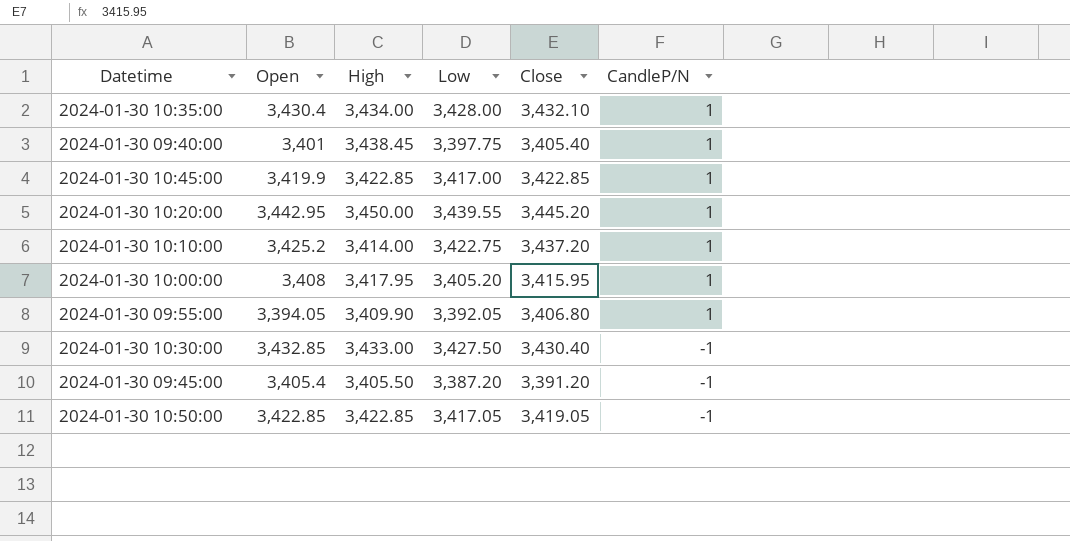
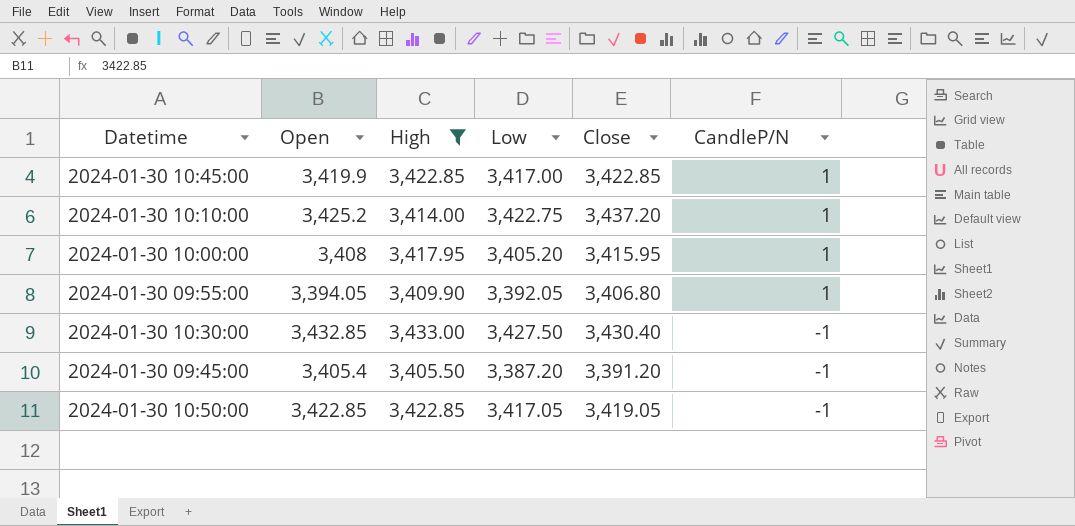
filter: none -> High <= 3,433.00

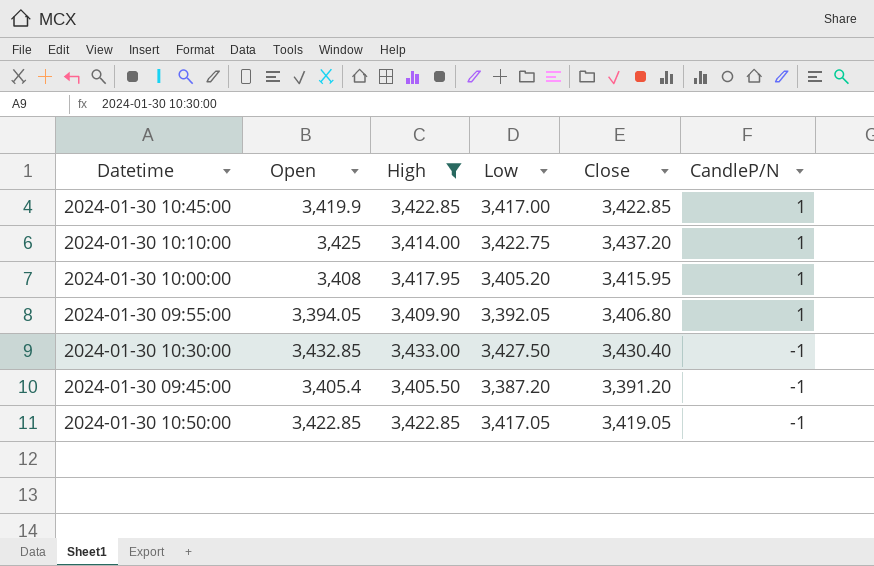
2024-01-30 10:10:00 | Open: 3,425.2 -> 3,425

